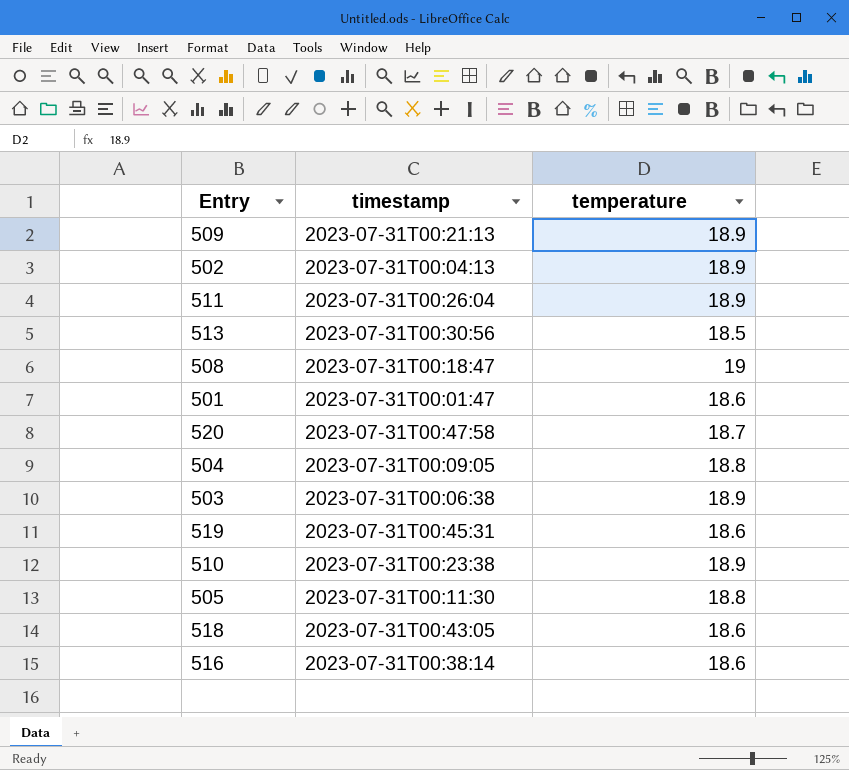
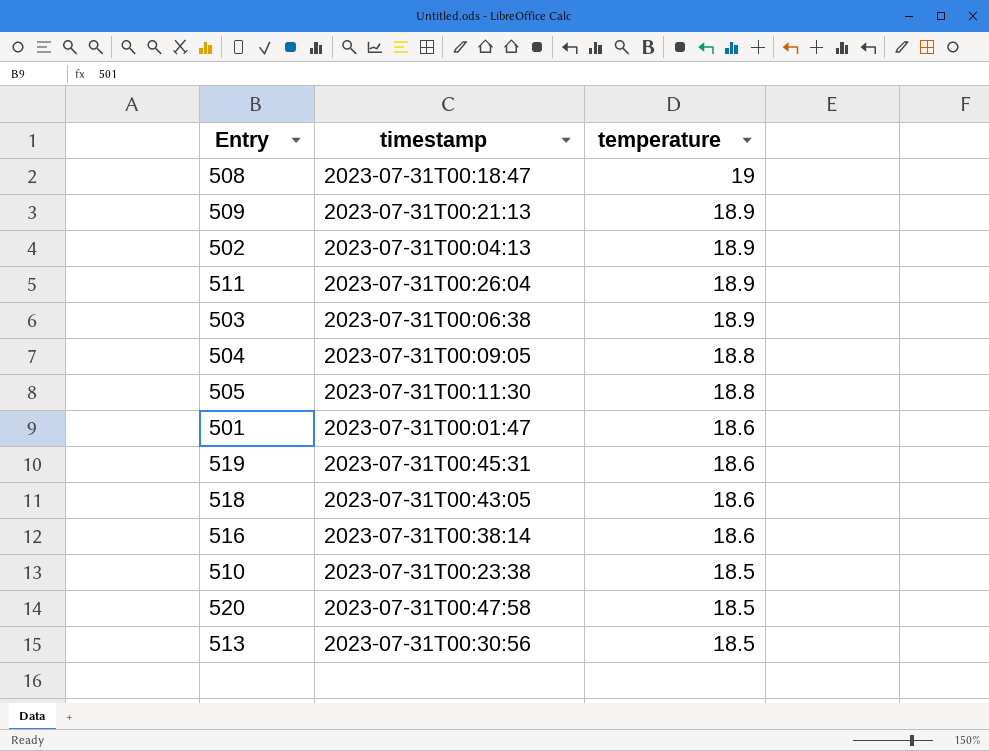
row order: none -> temperature descending
510 | temperature: 18.9 -> 18.5
520 | temperature: 18.7 -> 18.5

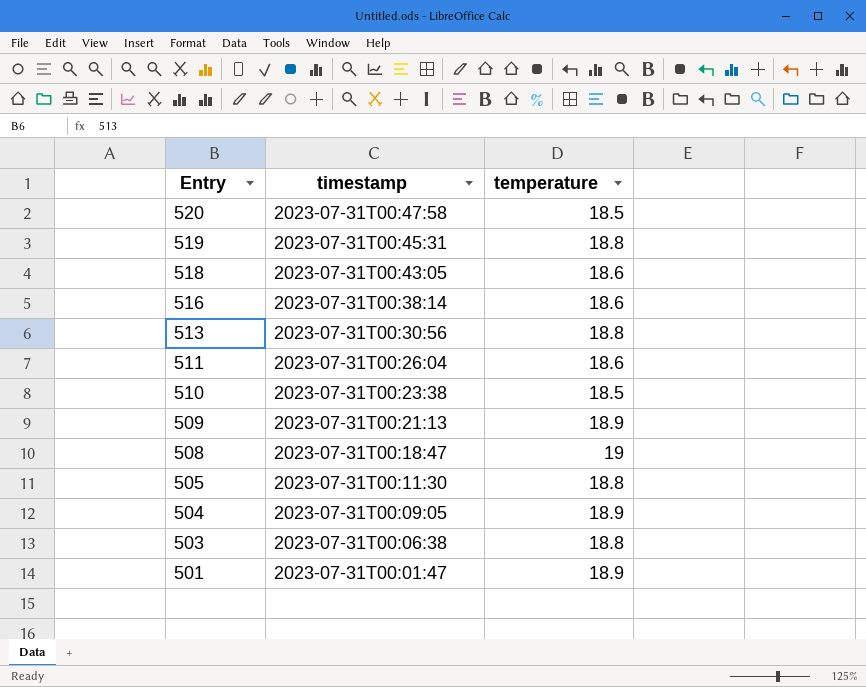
row order: temperature descending -> Entry descending
row 502: 2023-07-31T00:04:13 | 18.9 -> none
519 | temperature: 18.6 -> 18.8
513 | temperature: 18.5 -> 18.8
511 | temperature: 18.9 -> 18.6
504 | temperature: 18.8 -> 18.9
503 | temperature: 18.9 -> 18.8
501 | temperature: 18.6 -> 18.9

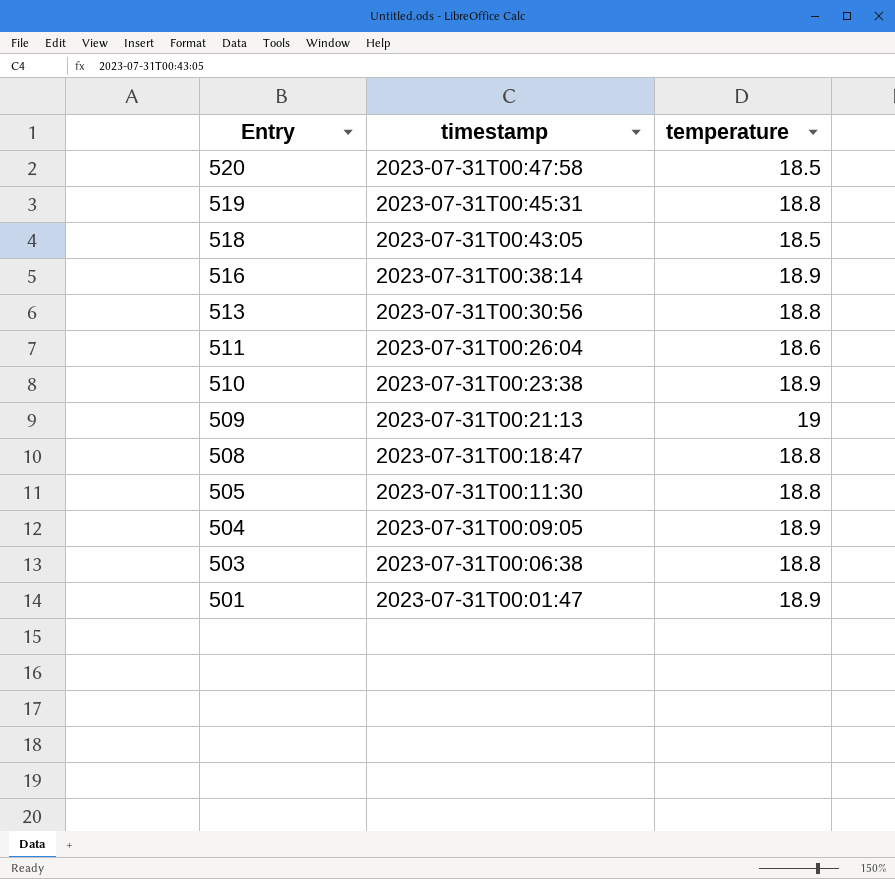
518 | temperature: 18.6 -> 18.5
516 | temperature: 18.6 -> 18.9
510 | temperature: 18.5 -> 18.9
509 | temperature: 18.9 -> 19
508 | temperature: 19 -> 18.8

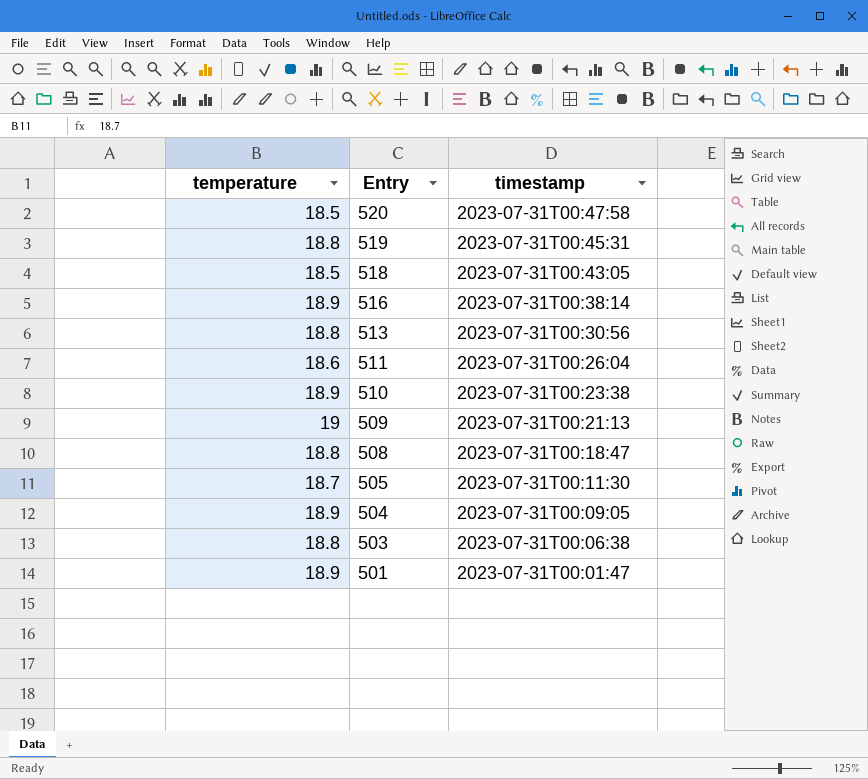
column temperature | position: 3 -> 1
505 | temperature: 18.8 -> 18.7

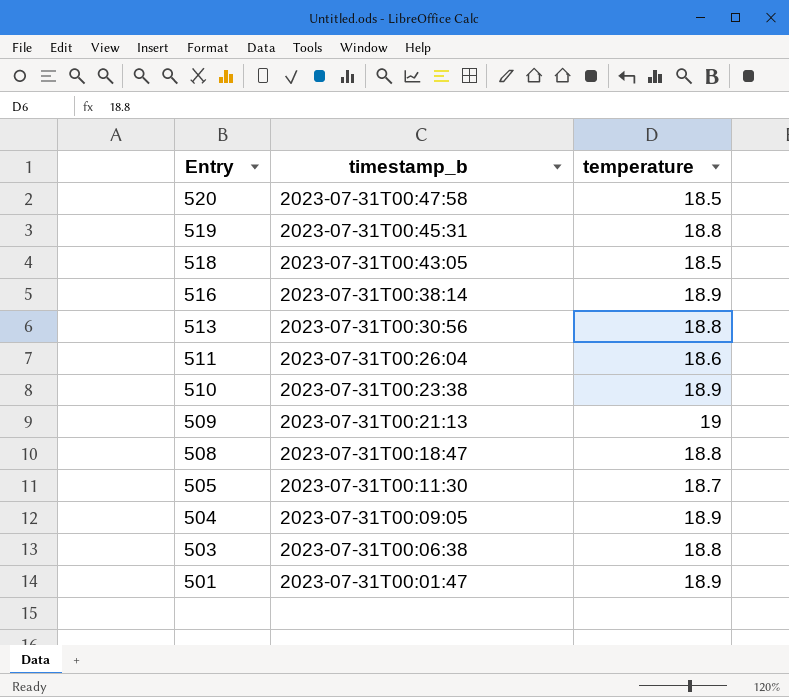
column name: timestamp -> timestamp_b
column temperature | position: 1 -> 3

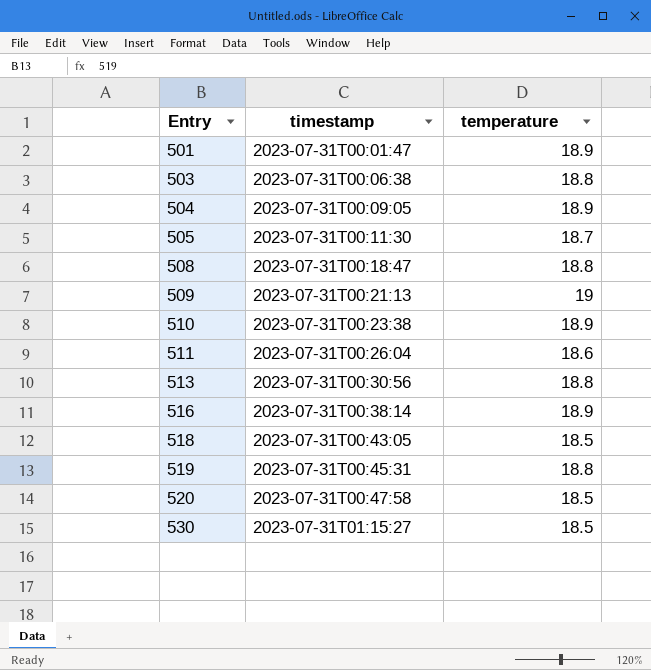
row order: Entry descending -> Entry ascending
column name: timestamp_b -> timestamp
row 530: none -> 2023-07-31T01:15:27 | 18.5

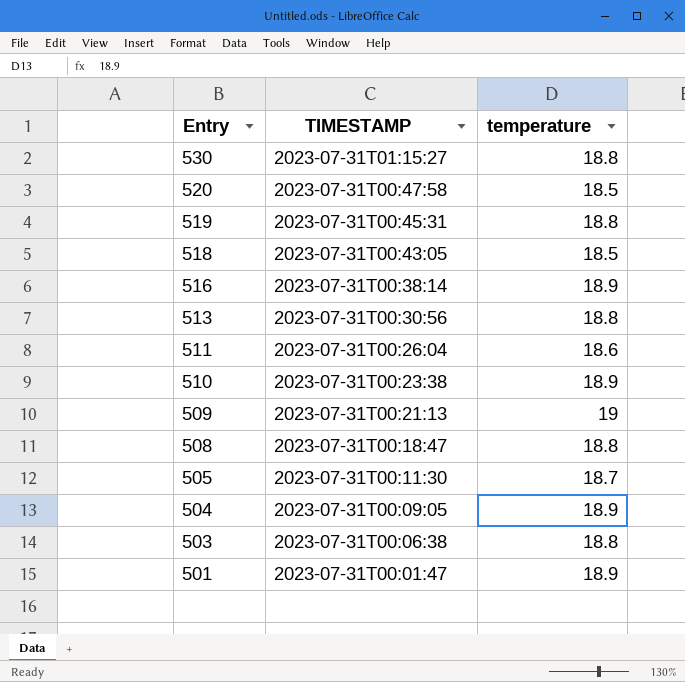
row order: Entry ascending -> Entry descending
column name: timestamp -> TIMESTAMP
530 | temperature: 18.5 -> 18.8

